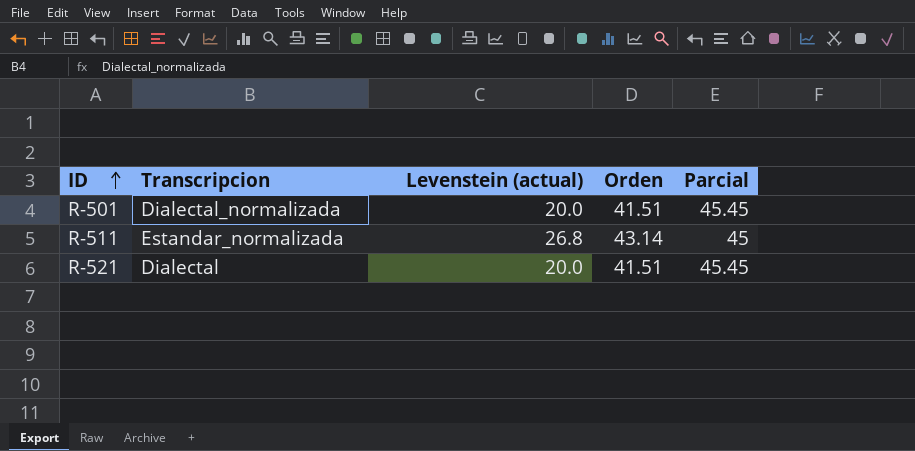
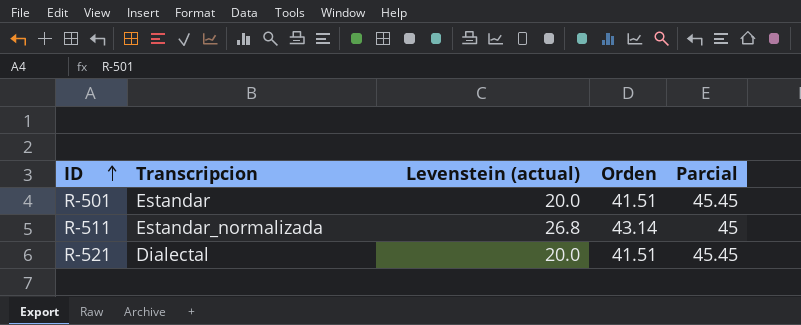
R-501 | Transcripcion: Dialectal_normalizada -> Estandar

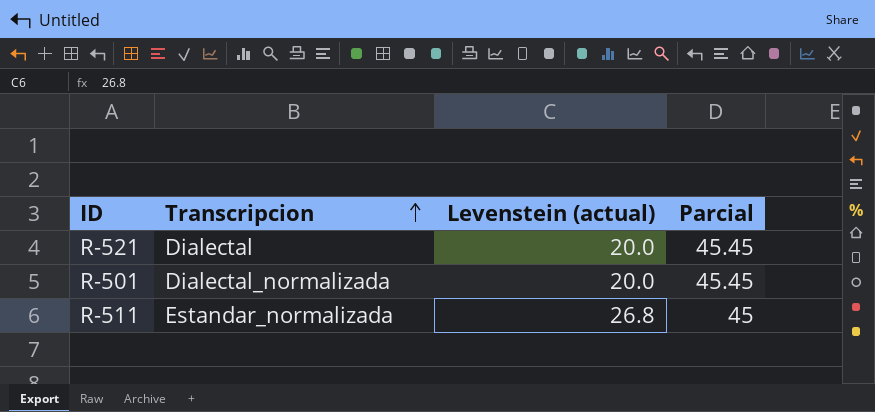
row order: ID ascending -> Transcripcion ascending
column Orden | position: 4 -> none
R-501 | Transcripcion: Estandar -> Dialectal_normalizada

